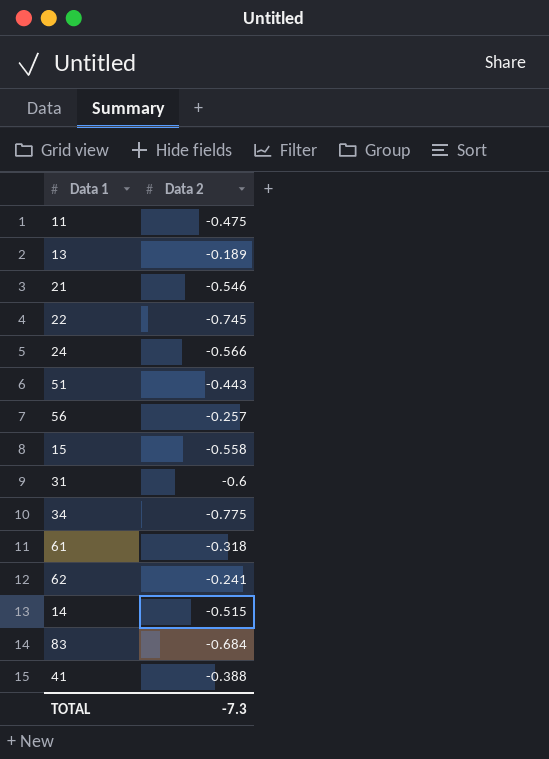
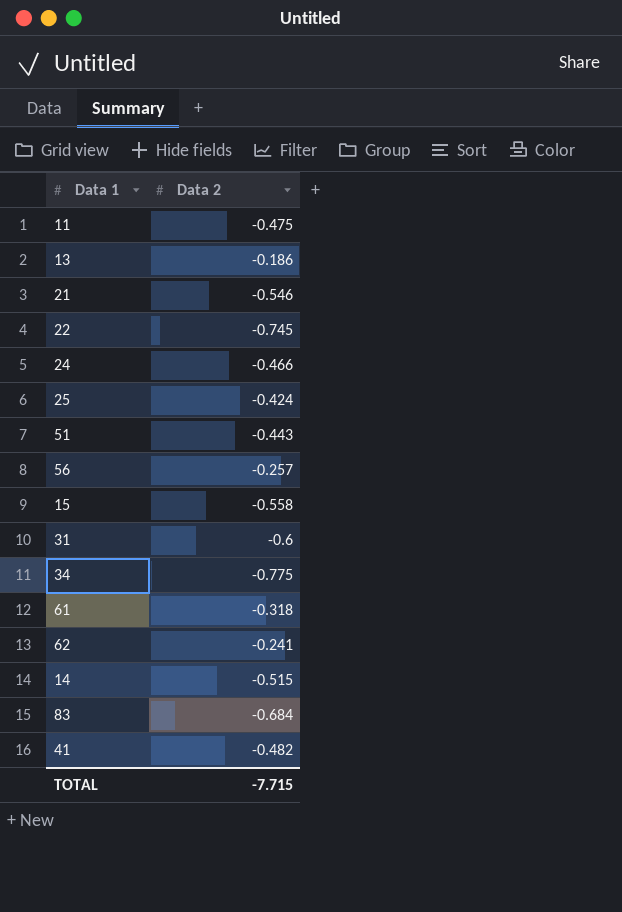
13 | Data 2: -0.189 -> -0.186
24 | Data 2: -0.566 -> -0.466
row 25: none -> -0.424
41 | Data 2: -0.388 -> -0.482
TOTAL | Data 2: -7.3 -> -7.715

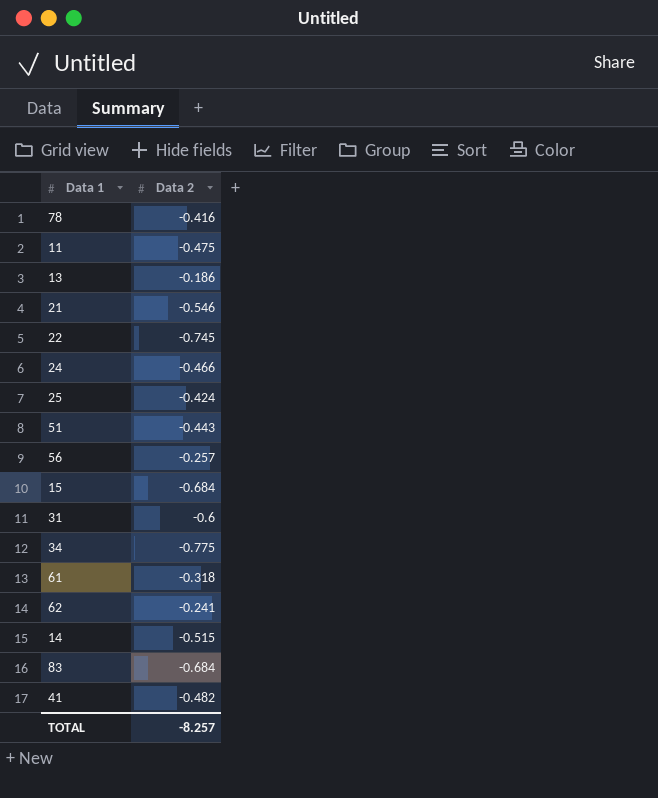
row 78: none -> -0.416
15 | Data 2: -0.558 -> -0.684
TOTAL | Data 2: -7.715 -> -8.257

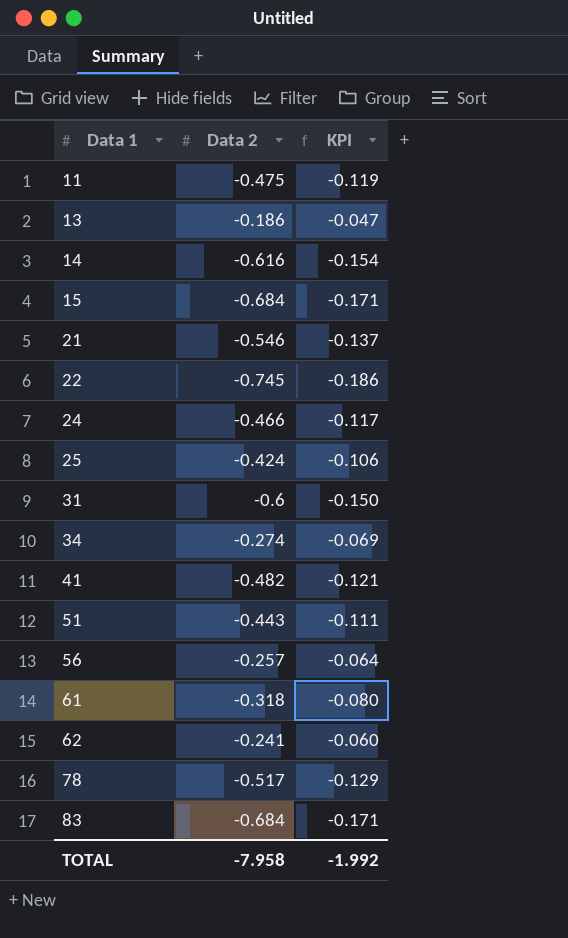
row order: none -> Data 1 ascending
column KPI | formula: none -> [Data 2] * 0.25
14 | Data 2: -0.515 -> -0.616
34 | Data 2: -0.775 -> -0.274
78 | Data 2: -0.416 -> -0.517
TOTAL | Data 2: -8.257 -> -7.958

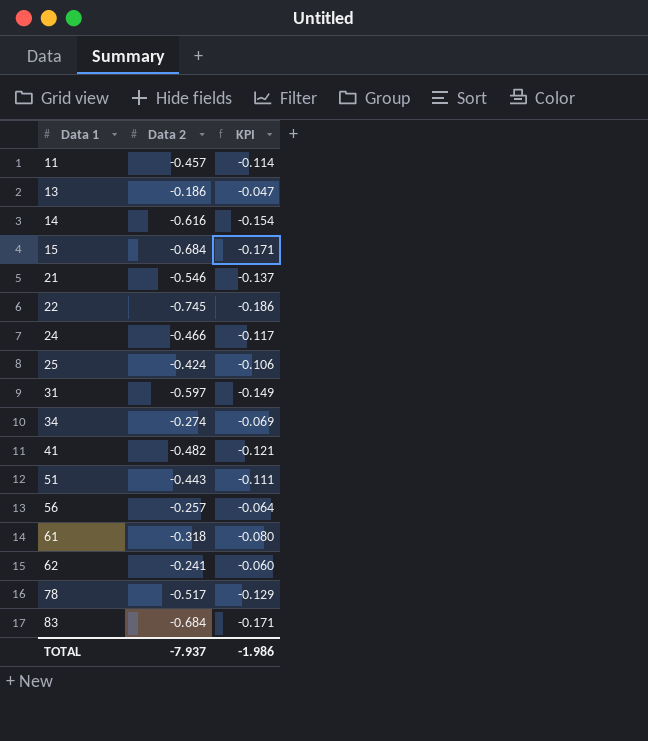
11 | Data 2: -0.475 -> -0.457
11 | KPI: -0.119 -> -0.114
31 | Data 2: -0.6 -> -0.597
31 | KPI: -0.150 -> -0.149
TOTAL | Data 2: -7.958 -> -7.937
TOTAL | KPI: -1.992 -> -1.986

